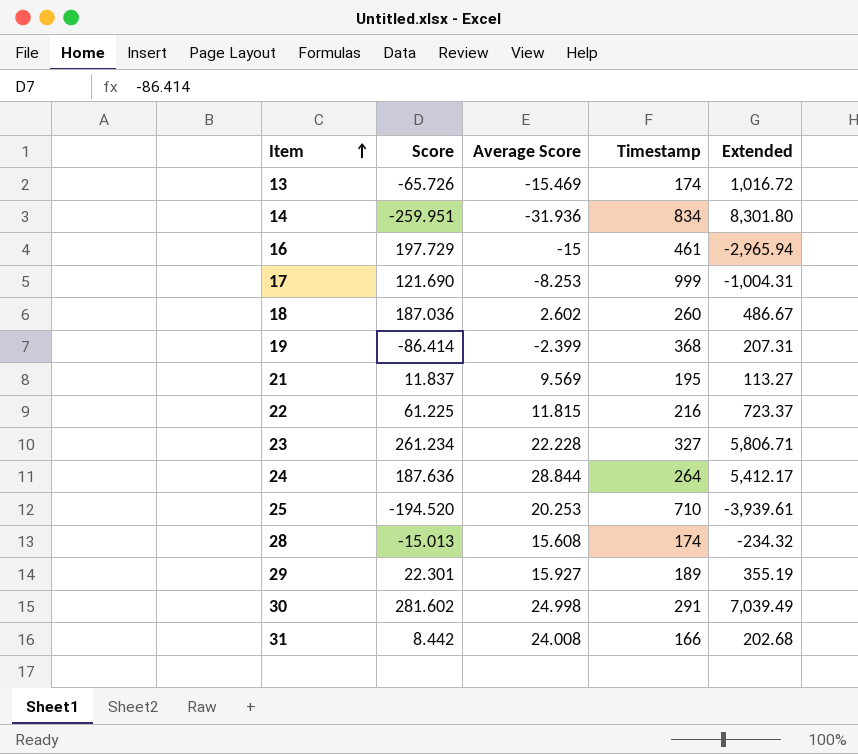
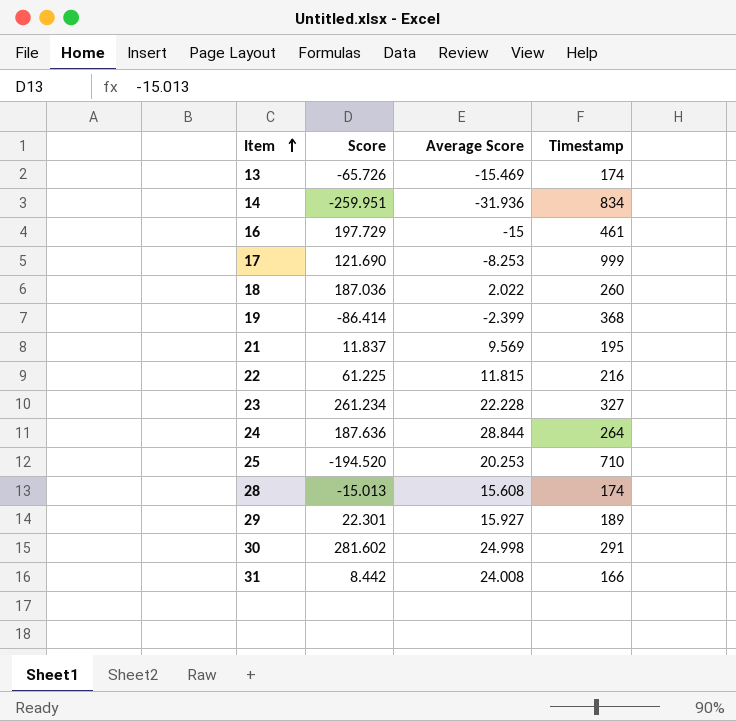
column Extended | formula: [Score] * [Average Score] -> none
18 | Average Score: 2.602 -> 2.022

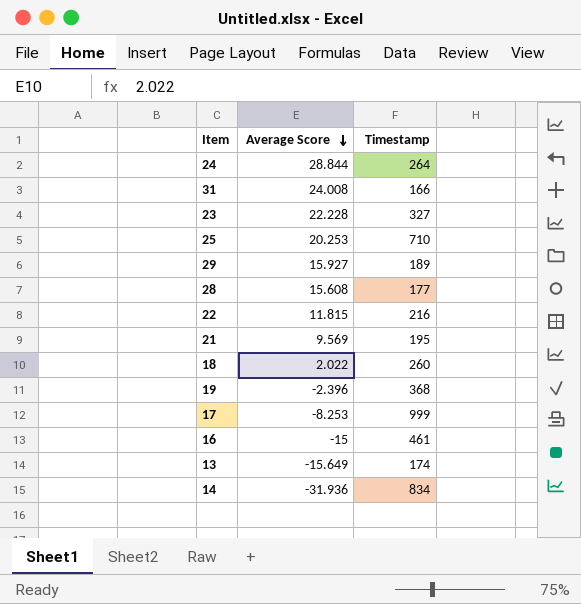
row order: Item ascending -> Average Score descending
column Score | position: 2 -> none
row 30: 281.602 | 24.998 | 291 -> none
28 | Timestamp: 174 -> 177
19 | Average Score: -2.399 -> -2.396
13 | Average Score: -15.469 -> -15.649

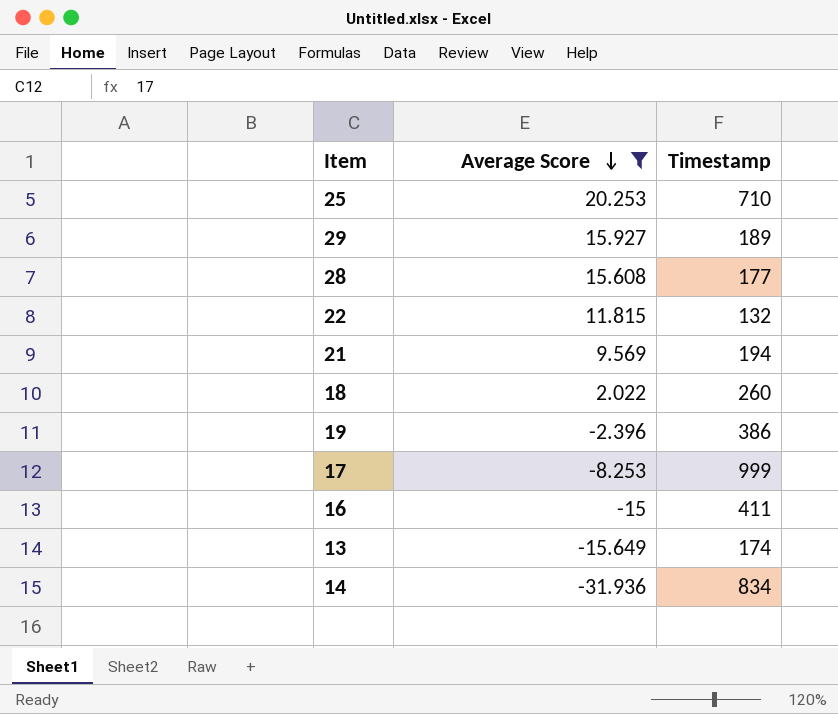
filter: none -> Average Score <= 20.253
22 | Timestamp: 216 -> 132
21 | Timestamp: 195 -> 194
19 | Timestamp: 368 -> 386
16 | Timestamp: 461 -> 411

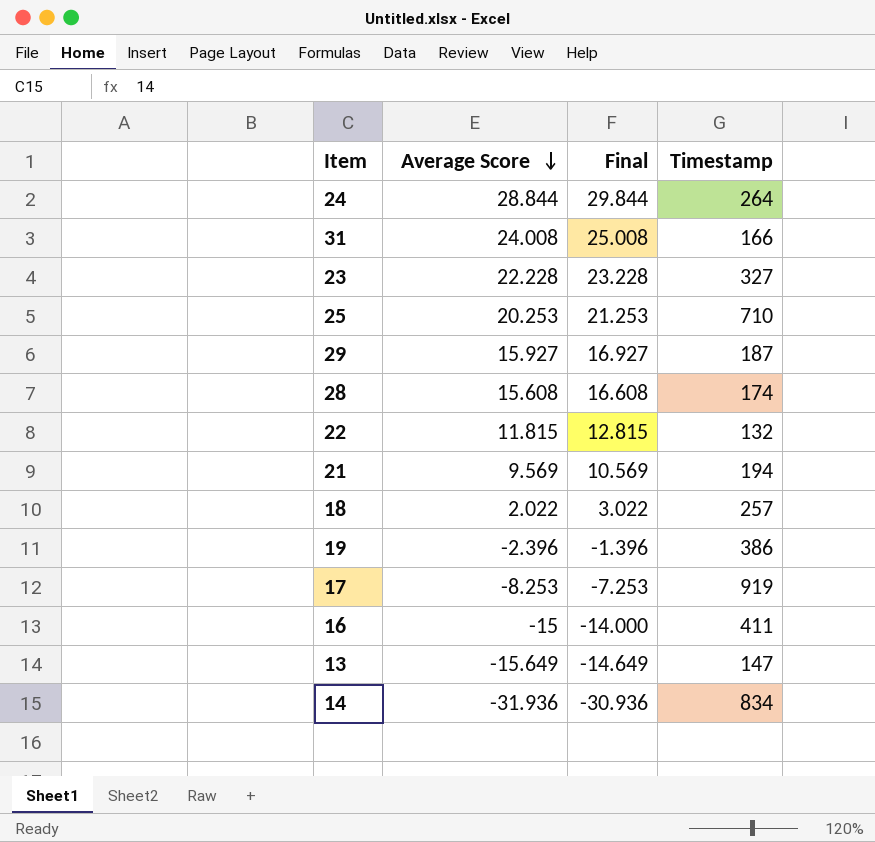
filter: Average Score <= 20.253 -> none
column Final | formula: none -> [Average Score] + 1
29 | Timestamp: 189 -> 187
28 | Timestamp: 177 -> 174
18 | Timestamp: 260 -> 257
17 | Timestamp: 999 -> 919
13 | Timestamp: 174 -> 147

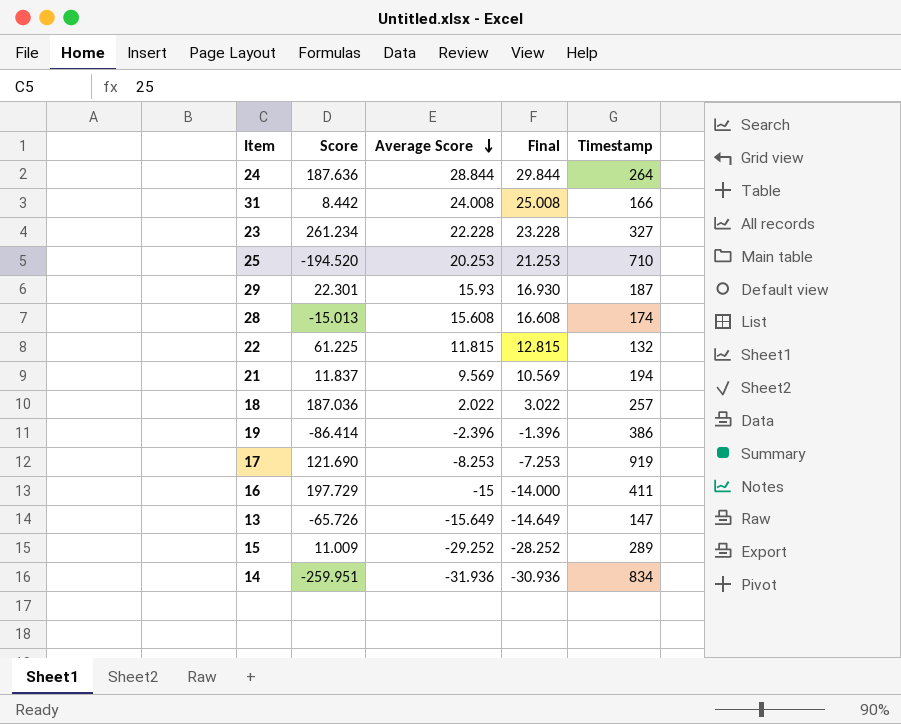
column Score | position: none -> 2
29 | Average Score: 15.927 -> 15.93
29 | Final: 16.927 -> 16.930
row 15: none -> 11.009 | -29.252 | -28.252 | 289

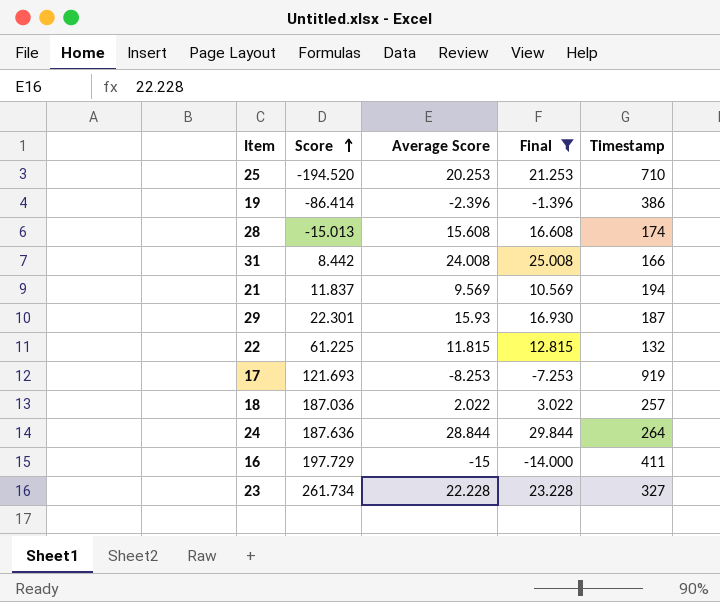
filter: none -> Final >= -14.000
row order: Average Score descending -> Score ascending
17 | Score: 121.690 -> 121.693
23 | Score: 261.234 -> 261.734

